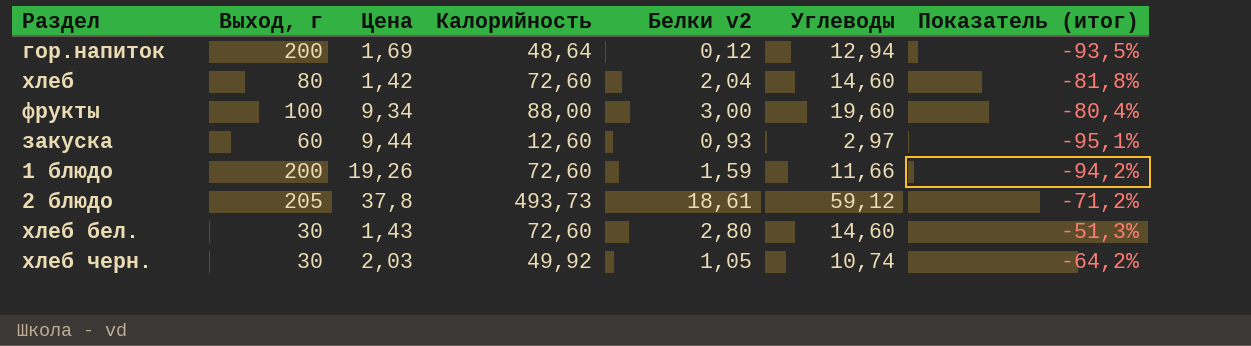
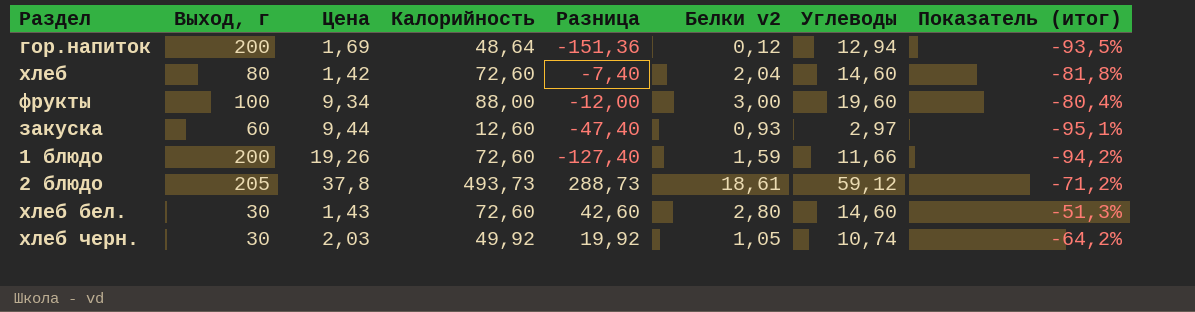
column Разница | formula: none -> [Калорийность] - [Выход, г]

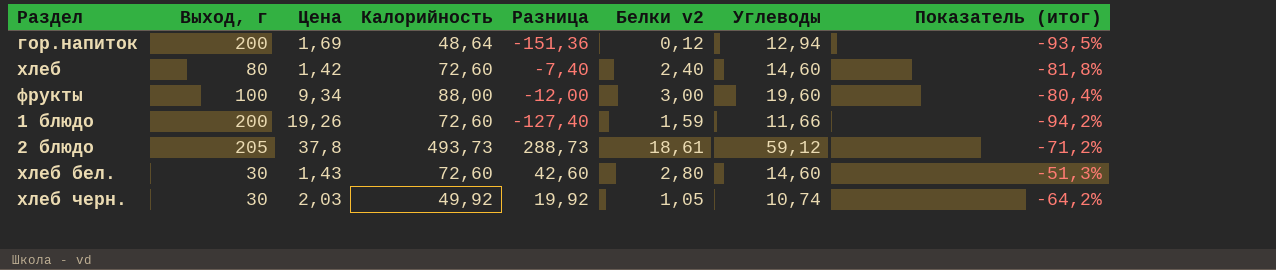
row закуска: 60 | 9,44 | 12,60 | -47,40 | 0,93 | 2,97 | -95,1% -> none
хлеб | Белки v2: 2,04 -> 2,40

